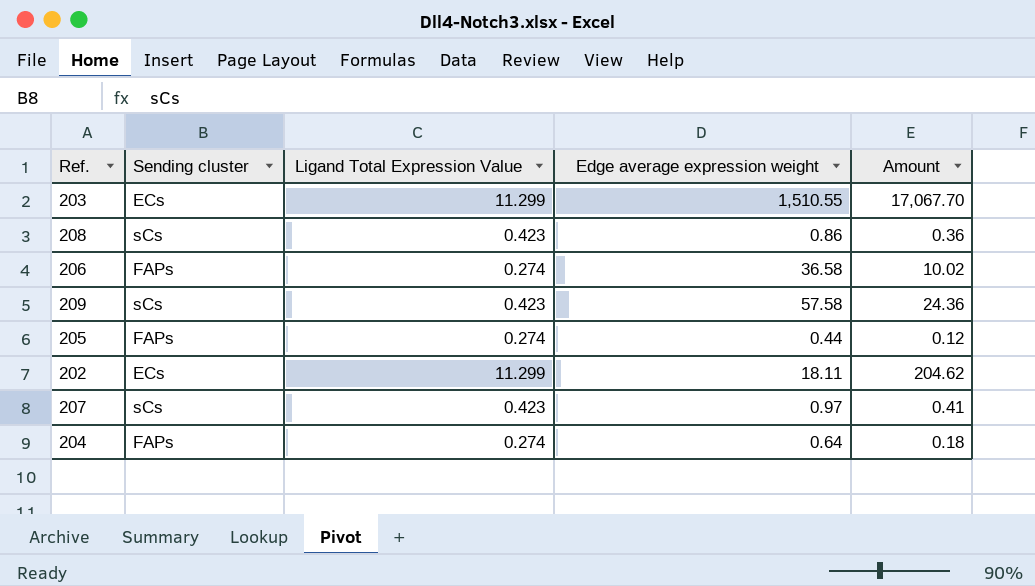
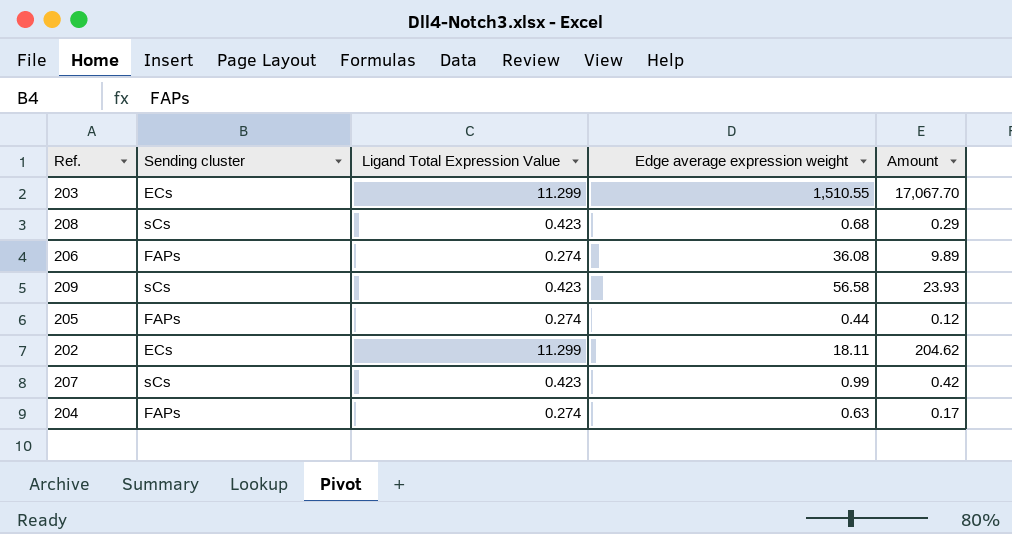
208 | Edge average expression weight: 0.86 -> 0.68
208 | Amount: 0.36 -> 0.29
206 | Edge average expression weight: 36.58 -> 36.08
206 | Amount: 10.02 -> 9.89
209 | Edge average expression weight: 57.58 -> 56.58
209 | Amount: 24.36 -> 23.93
207 | Edge average expression weight: 0.97 -> 0.99
207 | Amount: 0.41 -> 0.42
204 | Edge average expression weight: 0.64 -> 0.63
204 | Amount: 0.18 -> 0.17

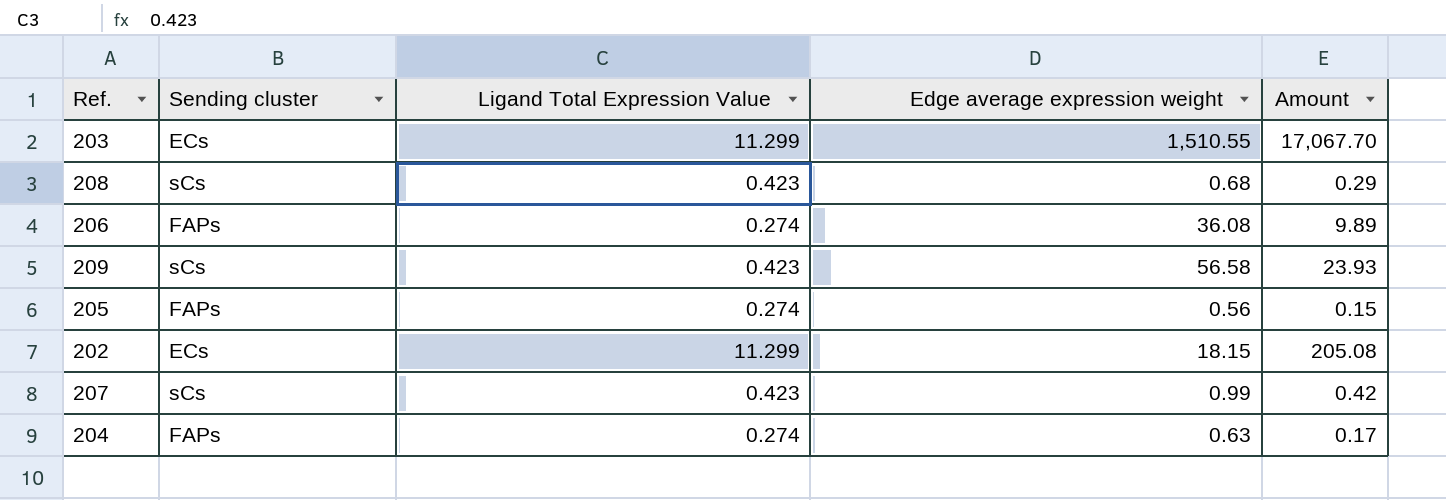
205 | Edge average expression weight: 0.44 -> 0.56
205 | Amount: 0.12 -> 0.15
202 | Edge average expression weight: 18.11 -> 18.15
202 | Amount: 204.62 -> 205.08

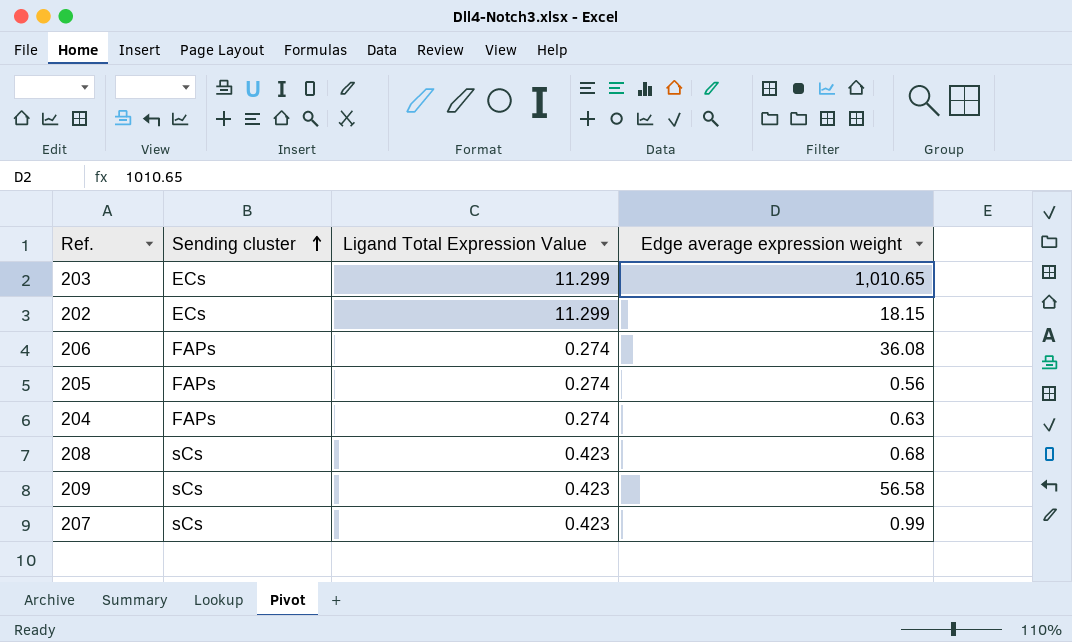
row order: none -> Sending cluster ascending
column Amount | formula: [Ligand Total Expression Value] * [Edge average expression weight] -> none
203 | Edge average expression weight: 1,510.55 -> 1,010.65

